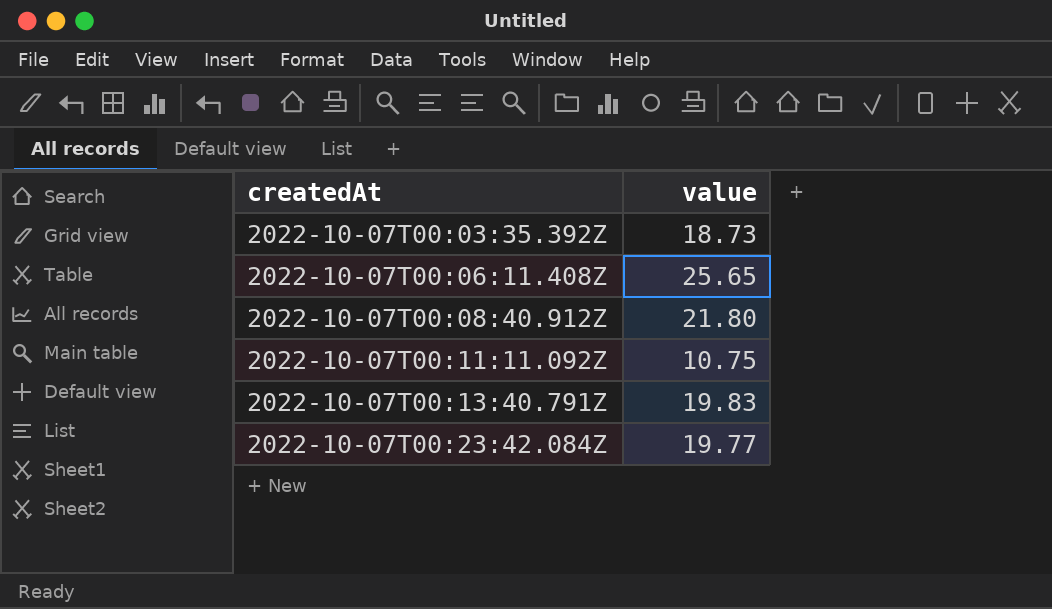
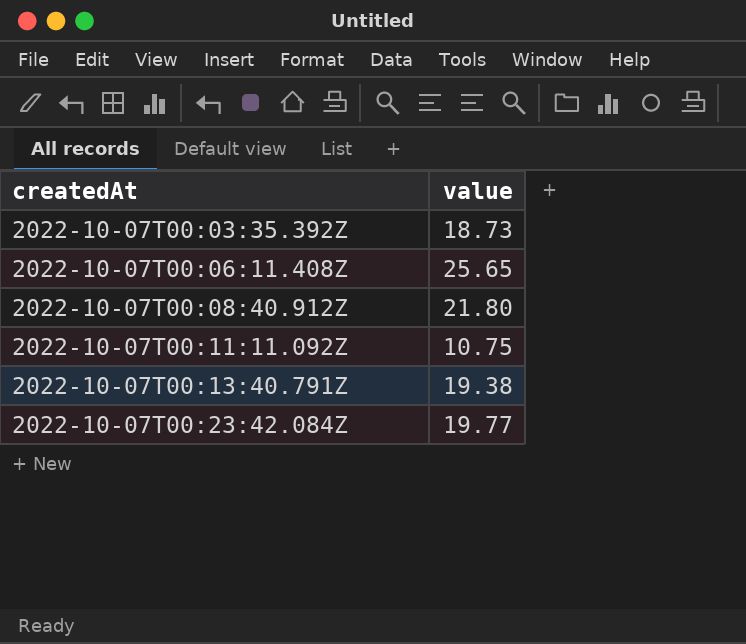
2022-10-07T00:13:40.791Z | value: 19.83 -> 19.38

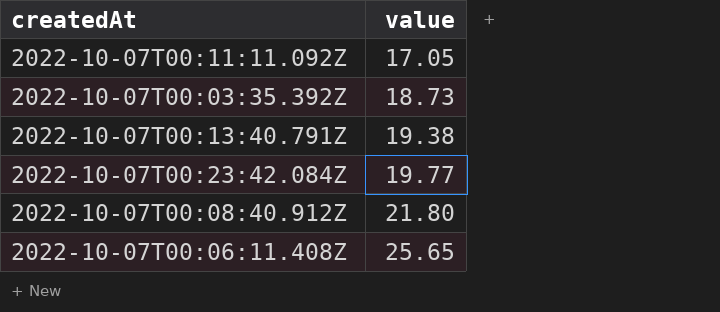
row order: createdAt ascending -> value ascending
2022-10-07T00:11:11.092Z | value: 10.75 -> 17.05

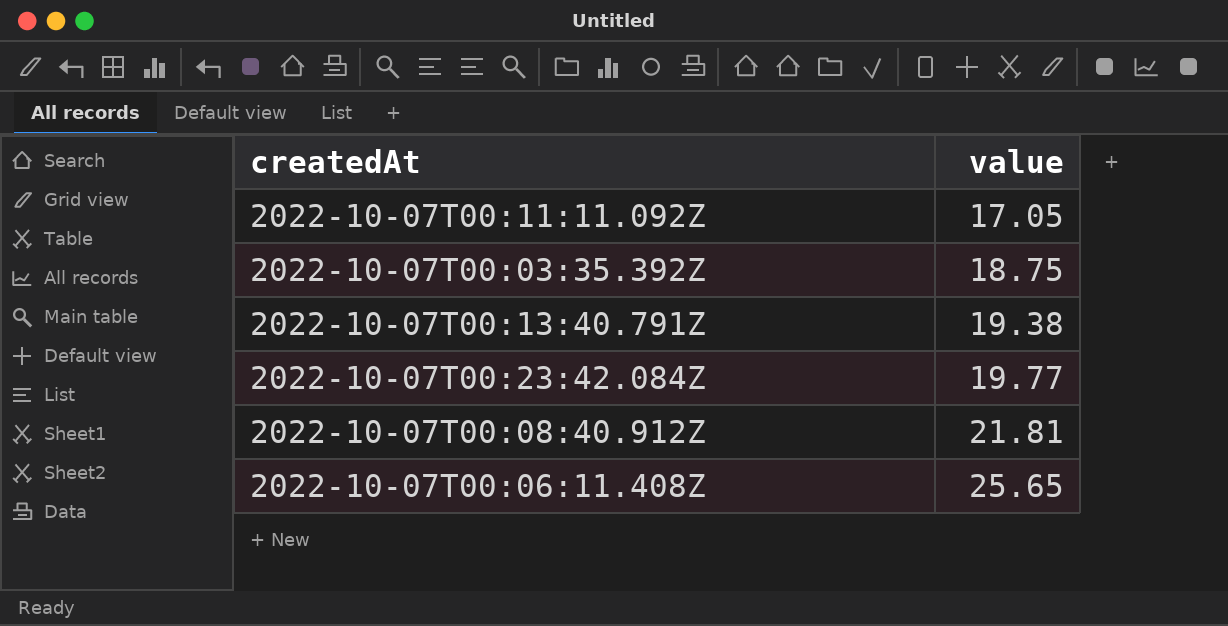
2022-10-07T00:03:35.392Z | value: 18.73 -> 18.75
2022-10-07T00:08:40.912Z | value: 21.80 -> 21.81

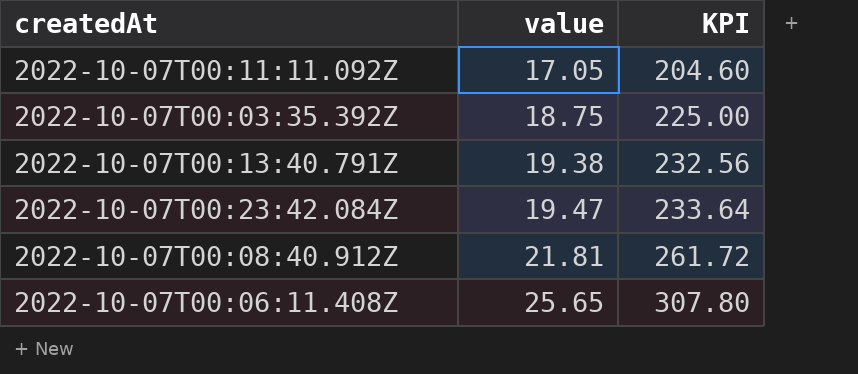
column KPI | formula: none -> [value] * 12
2022-10-07T00:23:42.084Z | value: 19.77 -> 19.47

